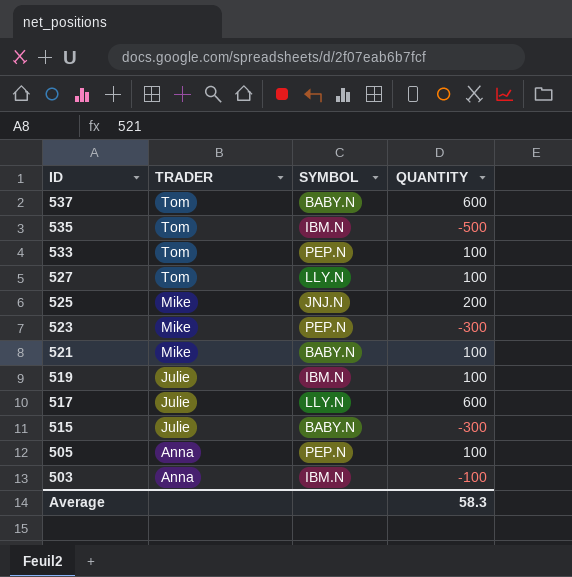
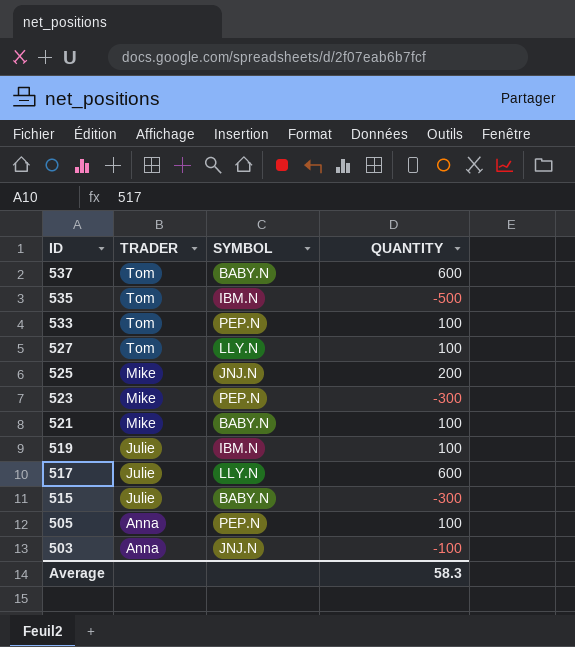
503 | SYMBOL: IBM.N -> JNJ.N

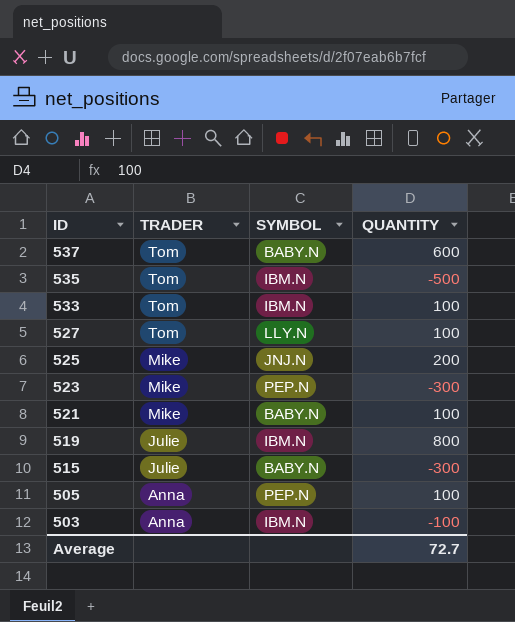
row 517: Julie | LLY.N | 600 -> none
533 | SYMBOL: PEP.N -> IBM.N
519 | QUANTITY: 100 -> 800
503 | SYMBOL: JNJ.N -> IBM.N
Average | QUANTITY: 58.3 -> 72.7

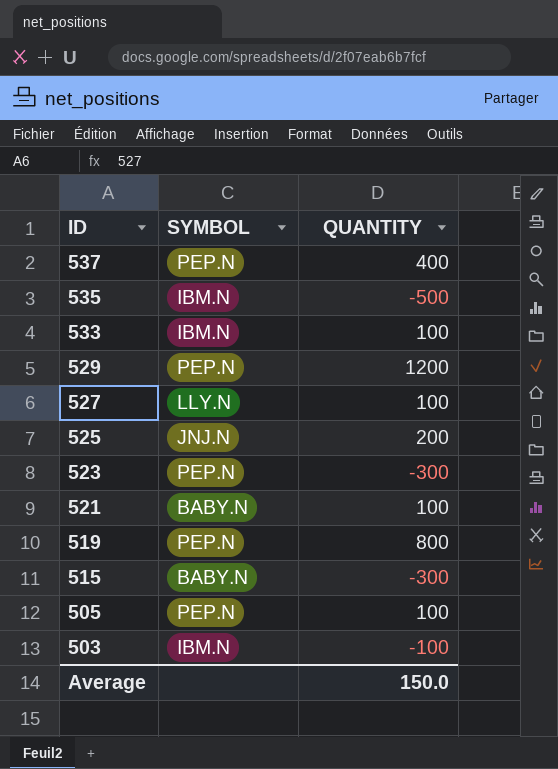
column TRADER | position: 2 -> none
537 | SYMBOL: BABY.N -> PEP.N
537 | QUANTITY: 600 -> 400
row 529: none -> PEP.N | 1200
519 | SYMBOL: IBM.N -> PEP.N
Average | QUANTITY: 72.7 -> 150.0

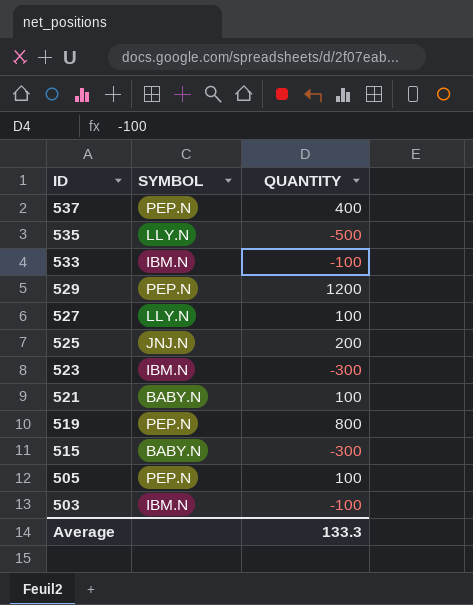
535 | SYMBOL: IBM.N -> LLY.N
533 | QUANTITY: 100 -> -100
523 | SYMBOL: PEP.N -> IBM.N
Average | QUANTITY: 150.0 -> 133.3

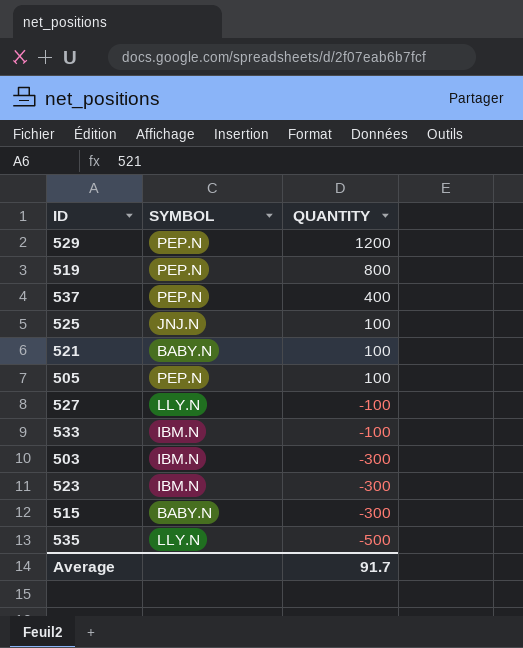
row order: ID descending -> QUANTITY descending
525 | QUANTITY: 200 -> 100
527 | QUANTITY: 100 -> -100
503 | QUANTITY: -100 -> -300
Average | QUANTITY: 133.3 -> 91.7

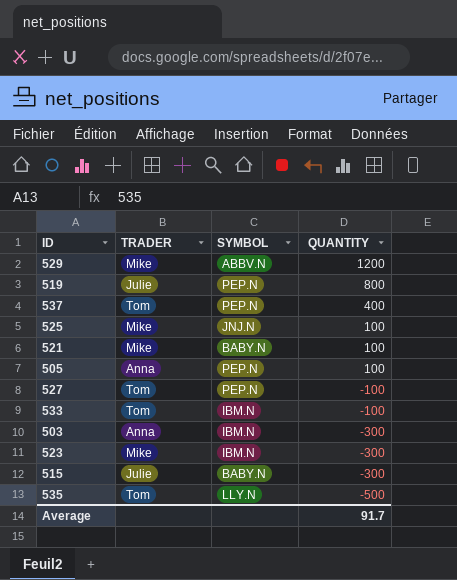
column TRADER | position: none -> 2
529 | SYMBOL: PEP.N -> ABBV.N
527 | SYMBOL: LLY.N -> PEP.N

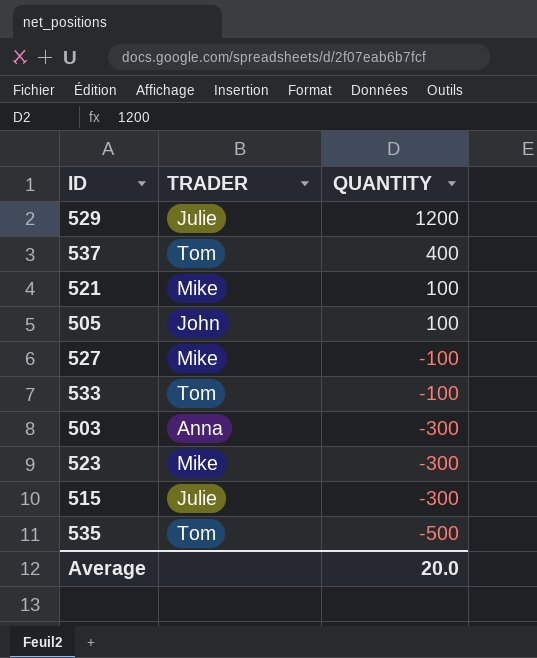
column SYMBOL | position: 3 -> none
row 519: Julie | PEP.N | 800 -> none
row 525: Mike | JNJ.N | 100 -> none
529 | TRADER: Mike -> Julie
505 | TRADER: Anna -> John
527 | TRADER: Tom -> Mike
Average | QUANTITY: 91.7 -> 20.0

